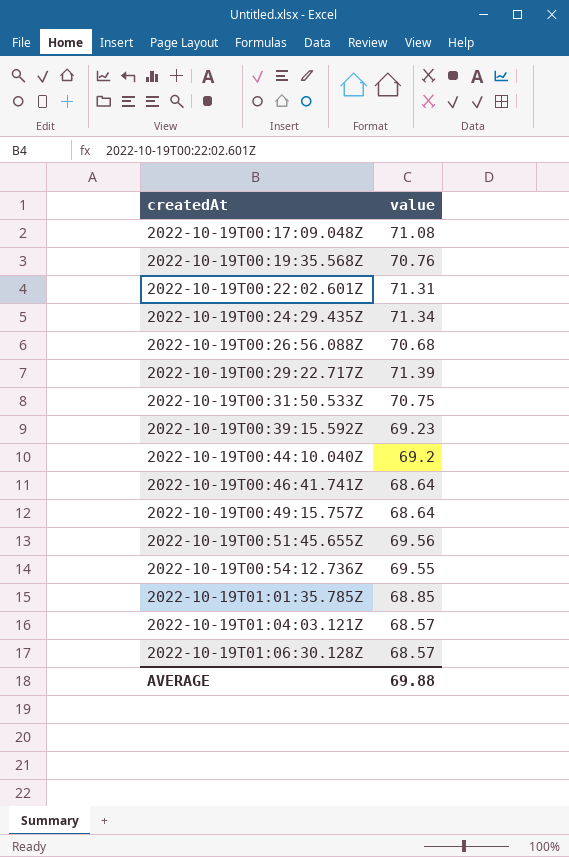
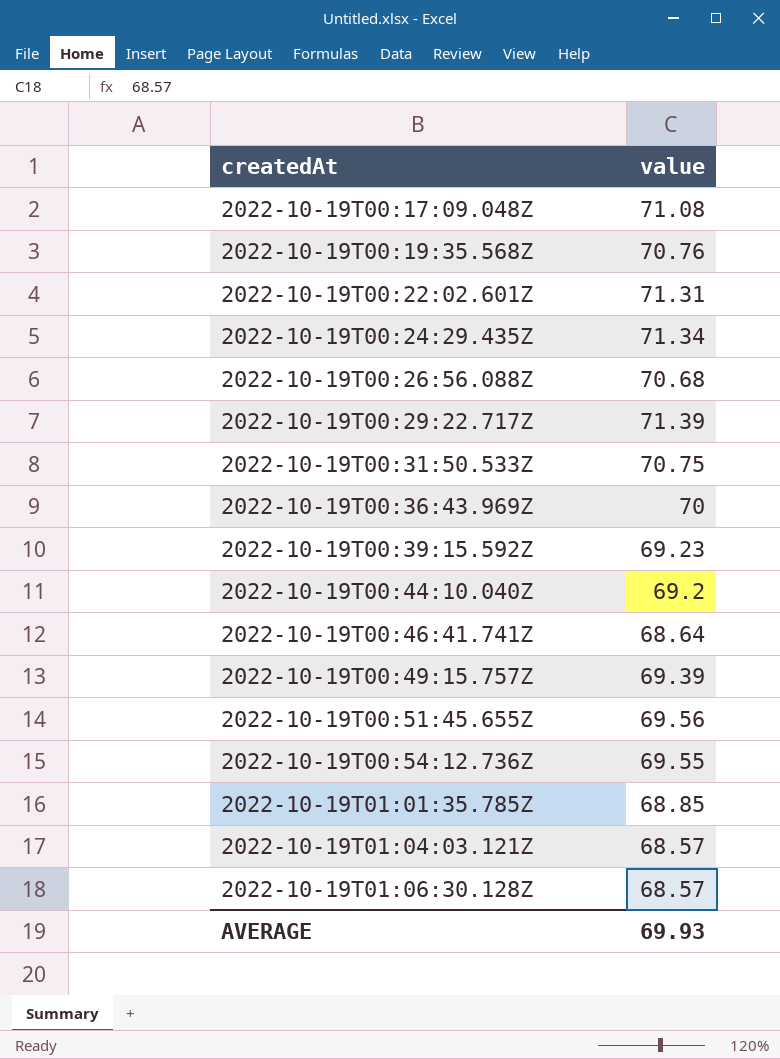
row 2022-10-19T00:36:43.969Z: none -> 70
2022-10-19T00:49:15.757Z | value: 68.64 -> 69.39
AVERAGE | value: 69.88 -> 69.93

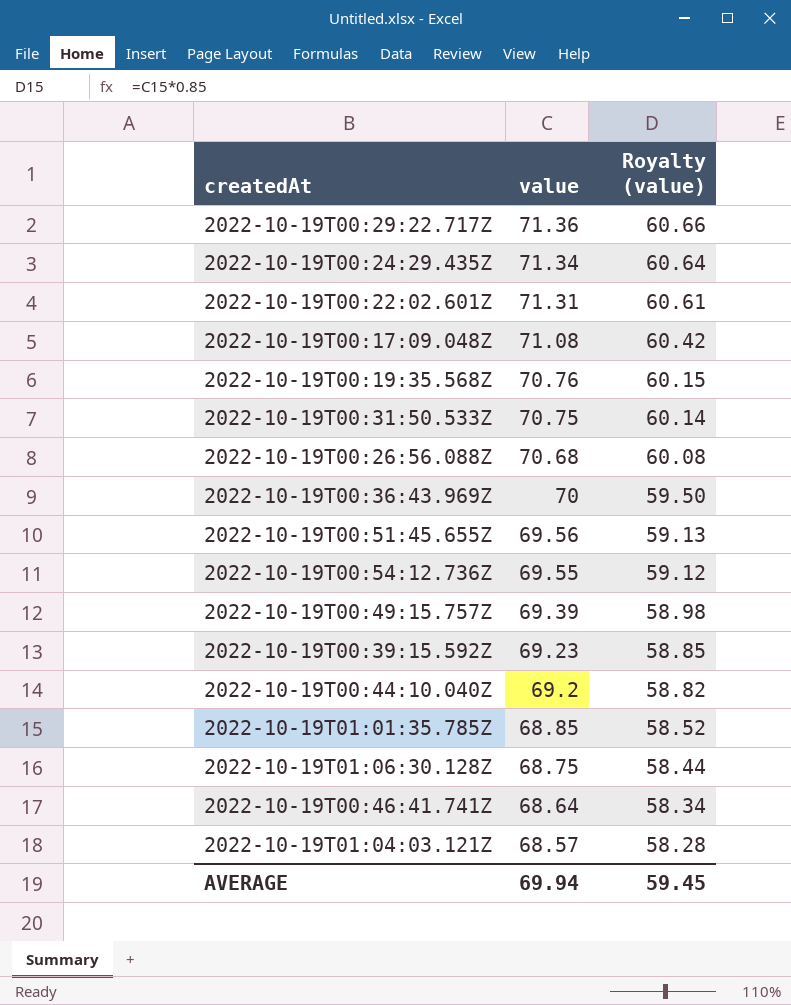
row order: createdAt ascending -> value descending
column Royalty (value) | formula: none -> [value] * 0.85
2022-10-19T00:29:22.717Z | value: 71.39 -> 71.36
2022-10-19T01:06:30.128Z | value: 68.57 -> 68.75
AVERAGE | value: 69.93 -> 69.94

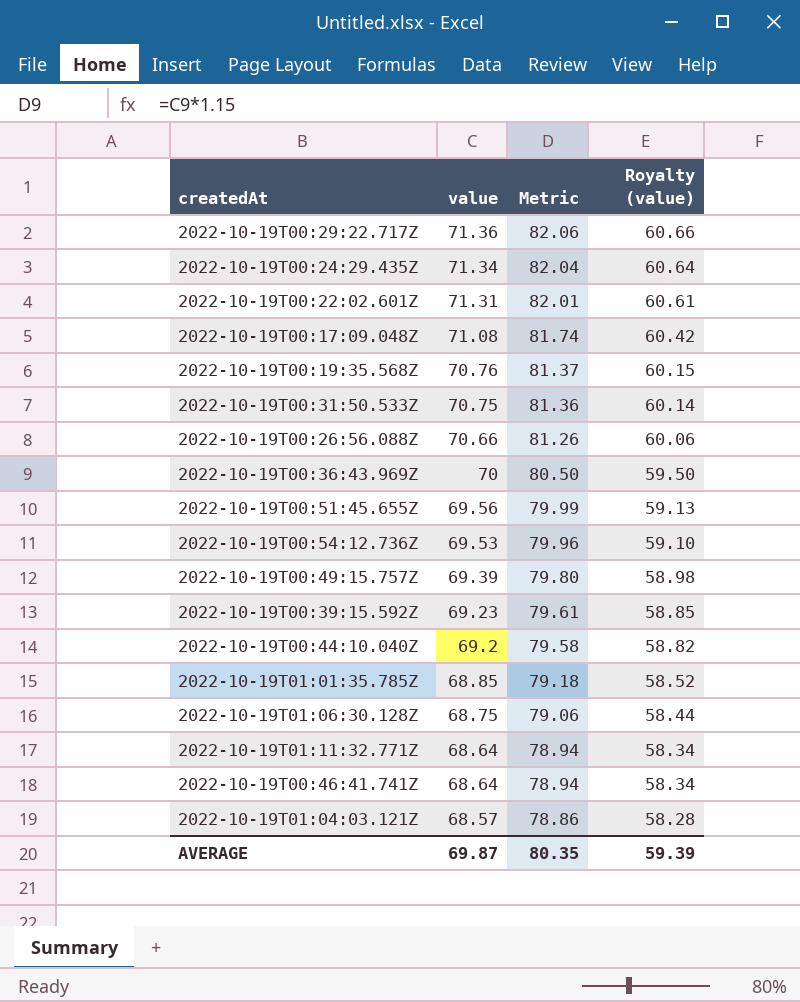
column Metric | formula: none -> [value] * 1.15
2022-10-19T00:26:56.088Z | value: 70.68 -> 70.66
2022-10-19T00:26:56.088Z | Royalty (value): 60.08 -> 60.06
2022-10-19T00:54:12.736Z | value: 69.55 -> 69.53
2022-10-19T00:54:12.736Z | Royalty (value): 59.12 -> 59.10
row 2022-10-19T01:11:32.771Z: none -> 68.64 | 78.94 | 58.34
AVERAGE | value: 69.94 -> 69.87
AVERAGE | Royalty (value): 59.45 -> 59.39

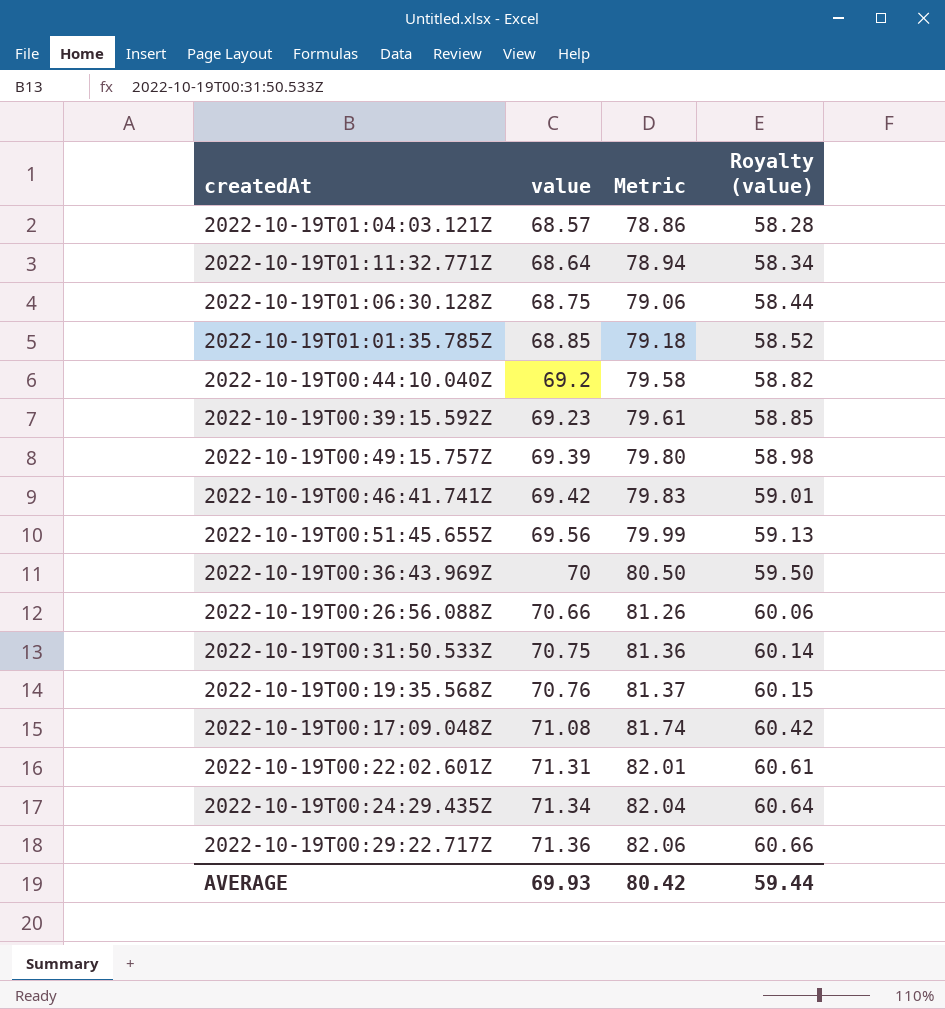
row order: value descending -> value ascending
row 2022-10-19T00:54:12.736Z: 69.53 | 79.96 | 59.10 -> none
2022-10-19T00:46:41.741Z | value: 68.64 -> 69.42
2022-10-19T00:46:41.741Z | Metric: 78.94 -> 79.83
2022-10-19T00:46:41.741Z | Royalty (value): 58.34 -> 59.01
AVERAGE | value: 69.87 -> 69.93
AVERAGE | Metric: 80.35 -> 80.42
AVERAGE | Royalty (value): 59.39 -> 59.44

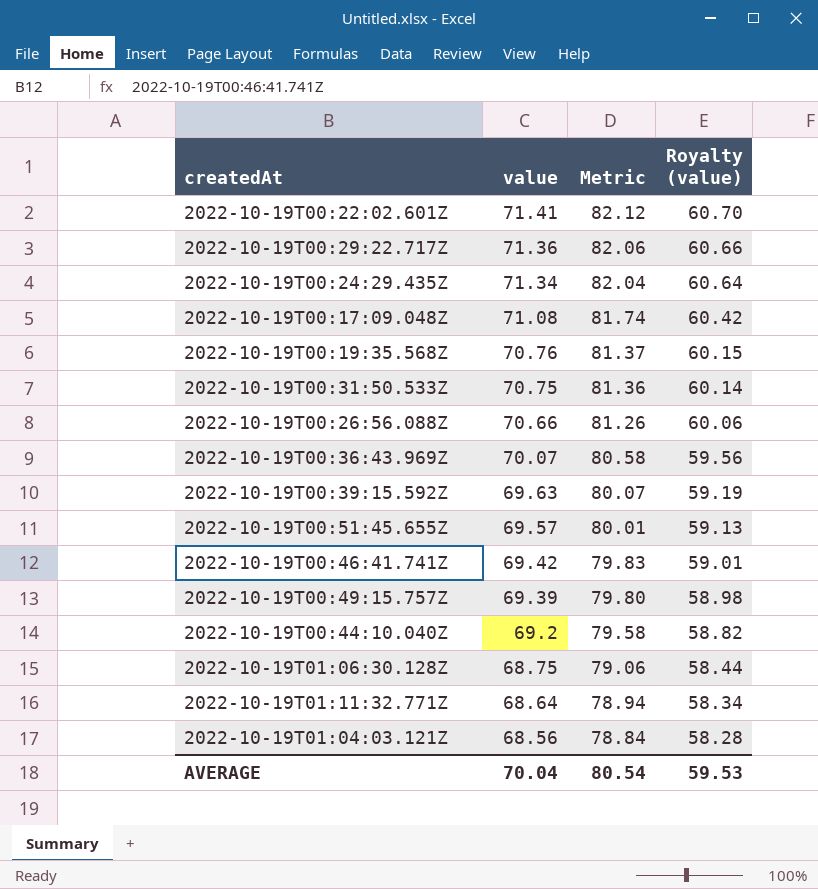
row order: value ascending -> value descending
row 2022-10-19T01:01:35.785Z: 68.85 | 79.18 | 58.52 -> none
2022-10-19T00:22:02.601Z | value: 71.31 -> 71.41
2022-10-19T00:22:02.601Z | Metric: 82.01 -> 82.12
2022-10-19T00:22:02.601Z | Royalty (value): 60.61 -> 60.70
2022-10-19T00:36:43.969Z | value: 70 -> 70.07
2022-10-19T00:36:43.969Z | Metric: 80.50 -> 80.58
2022-10-19T00:36:43.969Z | Royalty (value): 59.50 -> 59.56
2022-10-19T00:39:15.592Z | value: 69.23 -> 69.63
2022-10-19T00:39:15.592Z | Metric: 79.61 -> 80.07
2022-10-19T00:39:15.592Z | Royalty (value): 58.85 -> 59.19
2022-10-19T00:51:45.655Z | value: 69.56 -> 69.57
2022-10-19T00:51:45.655Z | Metric: 79.99 -> 80.01
2022-10-19T01:04:03.121Z | value: 68.57 -> 68.56
2022-10-19T01:04:03.121Z | Metric: 78.86 -> 78.84
AVERAGE | value: 69.93 -> 70.04
AVERAGE | Metric: 80.42 -> 80.54
AVERAGE | Royalty (value): 59.44 -> 59.53

